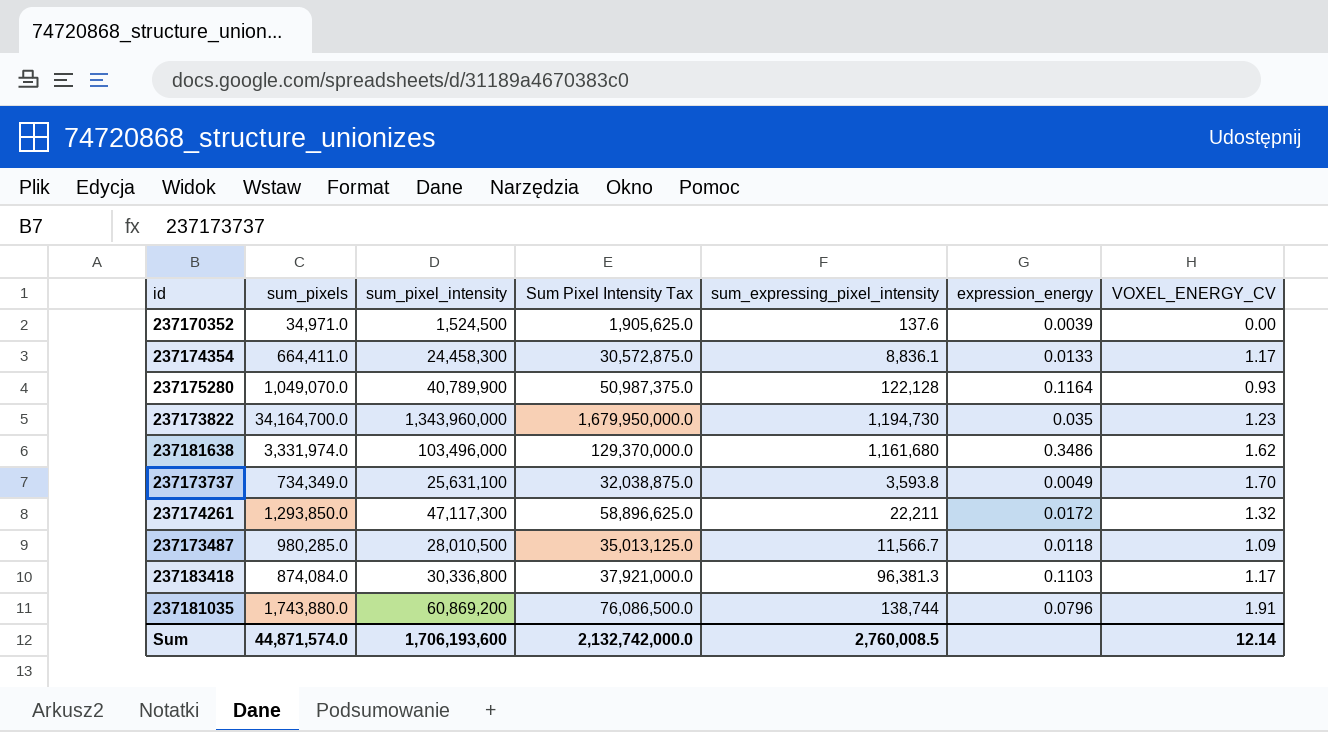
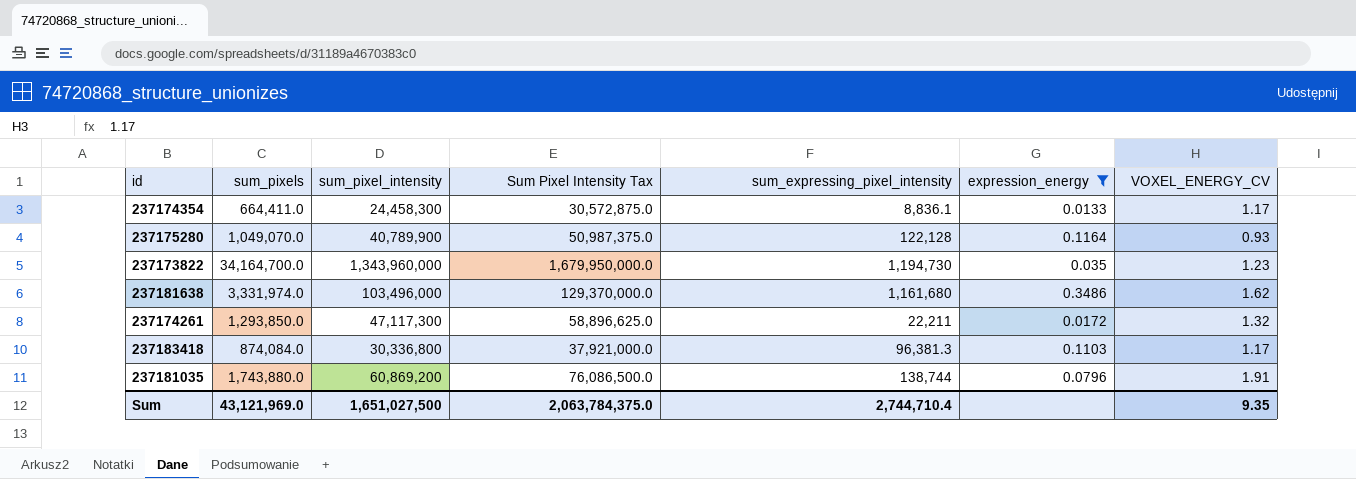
filter: none -> expression_energy >= 0.0133
Sum | sum_pixels: 44,871,574.0 -> 43,121,969.0
Sum | sum_pixel_intensity: 1,706,193,600 -> 1,651,027,500
Sum | Sum Pixel Intensity Tax: 2,132,742,000.0 -> 2,063,784,375.0
Sum | sum_expressing_pixel_intensity: 2,760,008.5 -> 2,744,710.4
Sum | VOXEL_ENERGY_CV: 12.14 -> 9.35

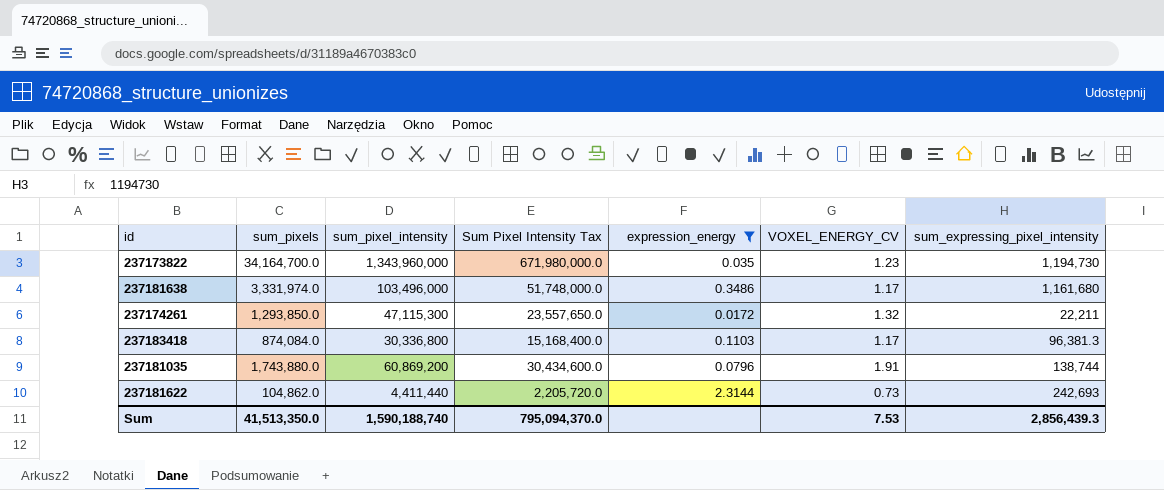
column Sum Pixel Intensity Tax | formula: [sum_pixel_intensity] * 1.25 -> [sum_pixel_intensity] * 0.5
column sum_expressing_pixel_intensity | position: 5 -> 7
row 237174354: 664,411.0 | 24,458,300 | 30,572,875.0 | 8,836.1 | 0.0133 | 1.17 -> none
row 237175280: 1,049,070.0 | 40,789,900 | 50,987,375.0 | 122,128 | 0.1164 | 0.93 -> none
237181638 | VOXEL_ENERGY_CV: 1.62 -> 1.17
237174261 | sum_pixel_intensity: 47,117,300 -> 47,115,300
row 237181622: none -> 104,862.0 | 4,411,440 | 2,205,720.0 | 2.3144 | 0.73 | 242,693
Sum | sum_pixels: 43,121,969.0 -> 41,513,350.0
Sum | sum_pixel_intensity: 1,651,027,500 -> 1,590,188,740
Sum | Sum Pixel Intensity Tax: 2,063,784,375.0 -> 795,094,370.0
Sum | VOXEL_ENERGY_CV: 9.35 -> 7.53
Sum | sum_expressing_pixel_intensity: 2,744,710.4 -> 2,856,439.3

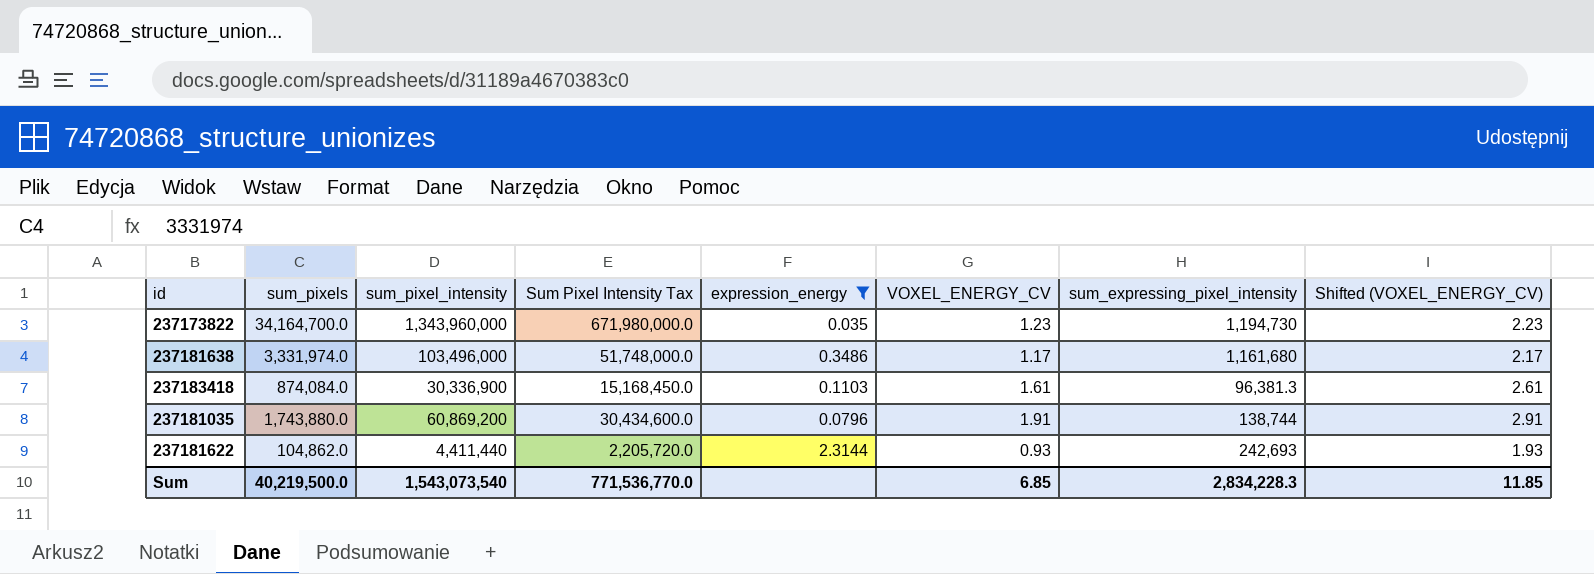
column Shifted (VOXEL_ENERGY_CV) | formula: none -> [VOXEL_ENERGY_CV] + 1
row 237174261: 1,293,850.0 | 47,115,300 | 23,557,650.0 | 0.0172 | 1.32 | 22,211 -> none
237183418 | sum_pixel_intensity: 30,336,800 -> 30,336,900
237183418 | Sum Pixel Intensity Tax: 15,168,400.0 -> 15,168,450.0
237183418 | VOXEL_ENERGY_CV: 1.17 -> 1.61
237181622 | VOXEL_ENERGY_CV: 0.73 -> 0.93
Sum | sum_pixels: 41,513,350.0 -> 40,219,500.0
Sum | sum_pixel_intensity: 1,590,188,740 -> 1,543,073,540
Sum | Sum Pixel Intensity Tax: 795,094,370.0 -> 771,536,770.0
Sum | VOXEL_ENERGY_CV: 7.53 -> 6.85
Sum | sum_expressing_pixel_intensity: 2,856,439.3 -> 2,834,228.3

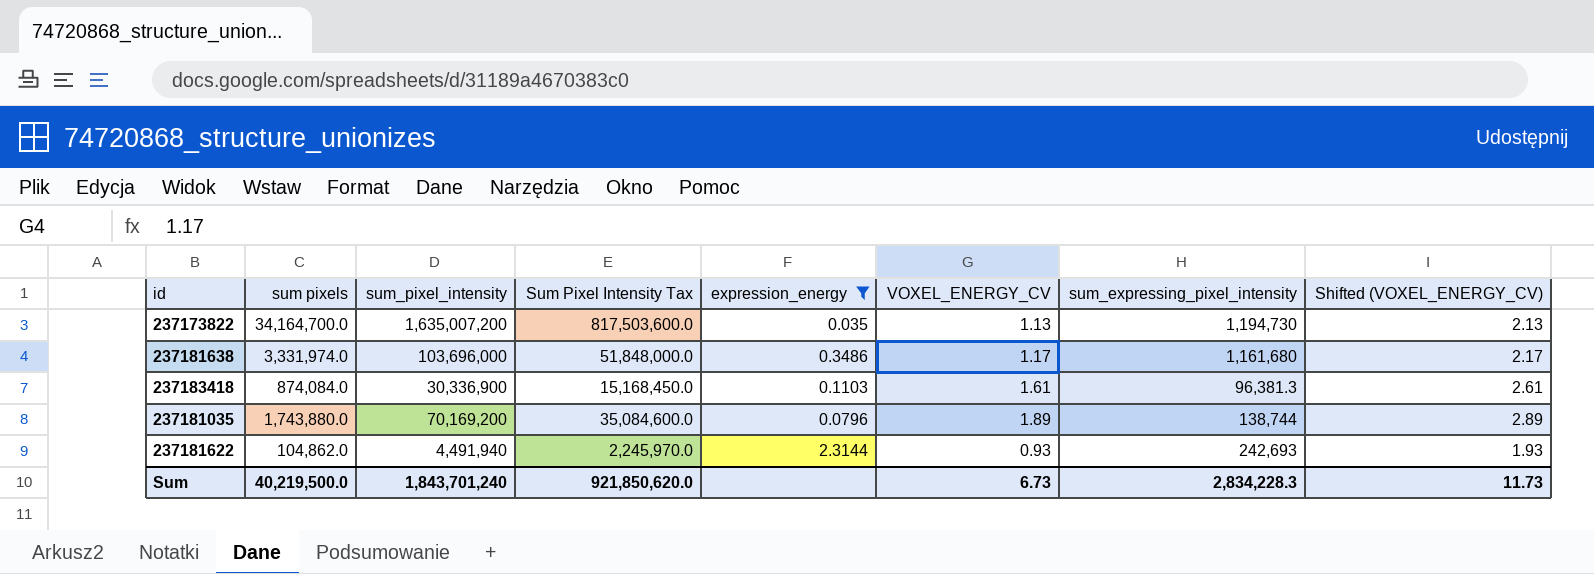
column name: sum_pixels -> sum pixels
237173822 | sum_pixel_intensity: 1,343,960,000 -> 1,635,007,200
237173822 | Sum Pixel Intensity Tax: 671,980,000.0 -> 817,503,600.0
237173822 | VOXEL_ENERGY_CV: 1.23 -> 1.13
237173822 | Shifted (VOXEL_ENERGY_CV): 2.23 -> 2.13
237181638 | sum_pixel_intensity: 103,496,000 -> 103,696,000
237181638 | Sum Pixel Intensity Tax: 51,748,000.0 -> 51,848,000.0
237181035 | sum_pixel_intensity: 60,869,200 -> 70,169,200
237181035 | Sum Pixel Intensity Tax: 30,434,600.0 -> 35,084,600.0
237181035 | VOXEL_ENERGY_CV: 1.91 -> 1.89
237181035 | Shifted (VOXEL_ENERGY_CV): 2.91 -> 2.89
237181622 | sum_pixel_intensity: 4,411,440 -> 4,491,940
237181622 | Sum Pixel Intensity Tax: 2,205,720.0 -> 2,245,970.0
Sum | sum_pixel_intensity: 1,543,073,540 -> 1,843,701,240
Sum | Sum Pixel Intensity Tax: 771,536,770.0 -> 921,850,620.0
Sum | VOXEL_ENERGY_CV: 6.85 -> 6.73
Sum | Shifted (VOXEL_ENERGY_CV): 11.85 -> 11.73

